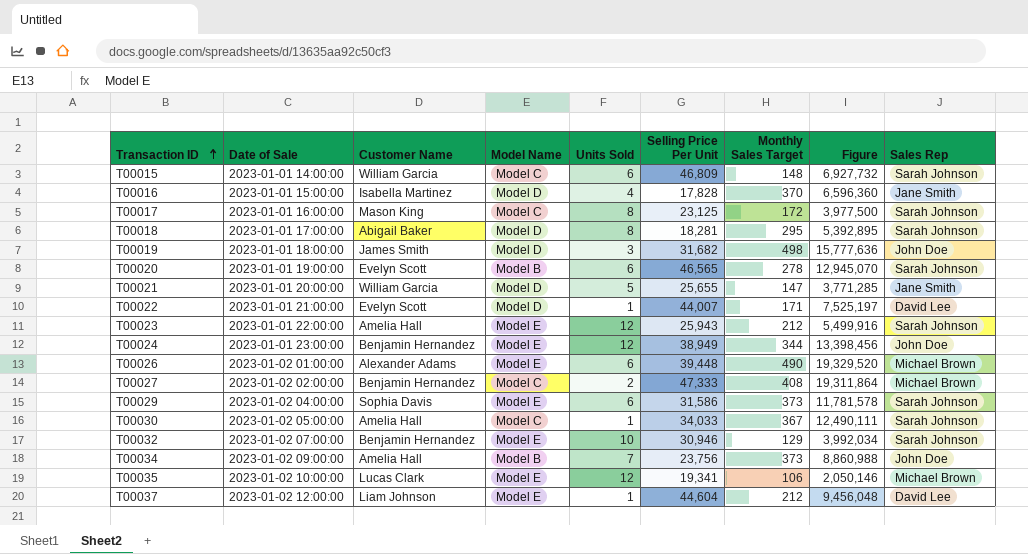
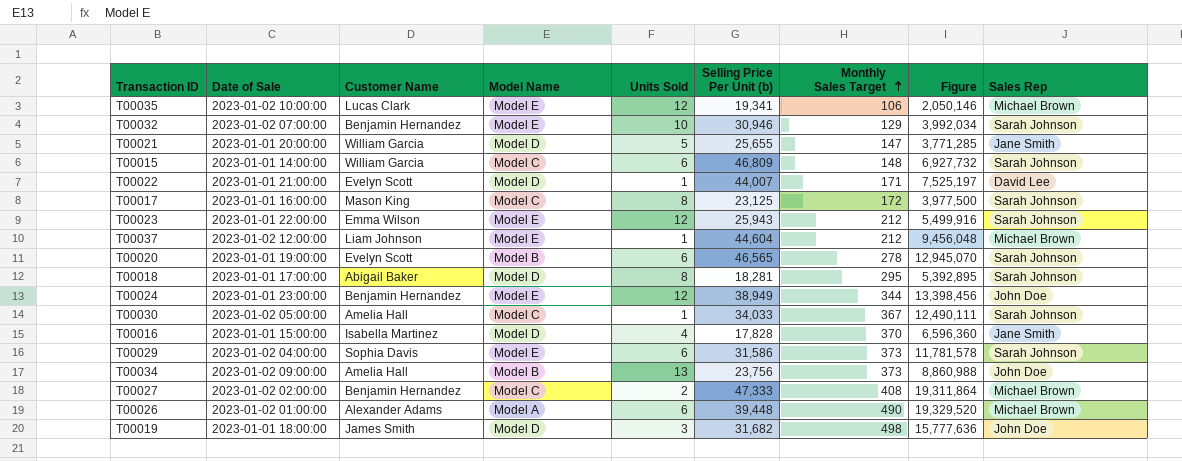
row order: Transaction ID ascending -> Monthly Sales Target ascending
column name: Selling Price Per Unit -> Selling Price Per Unit (b)
T00023 | Customer Name: Amelia Hall -> Emma Wilson
T00037 | Sales Rep: David Lee -> Michael Brown
T00034 | Units Sold: 7 -> 13
T00026 | Model Name: Model E -> Model A

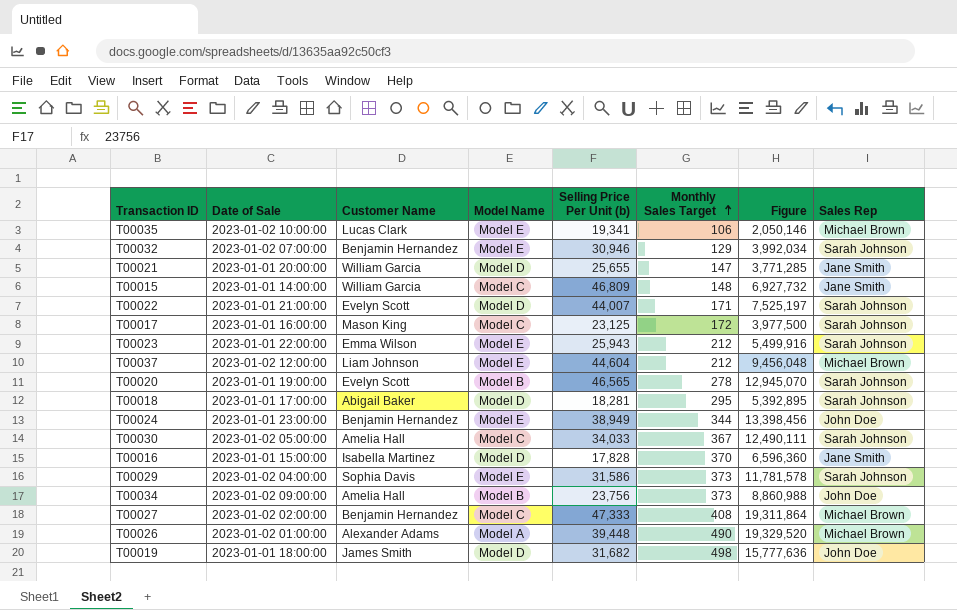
column Units Sold | position: 5 -> none
T00015 | Sales Rep: Sarah Johnson -> Jane Smith
T00022 | Sales Rep: David Lee -> Sarah Johnson

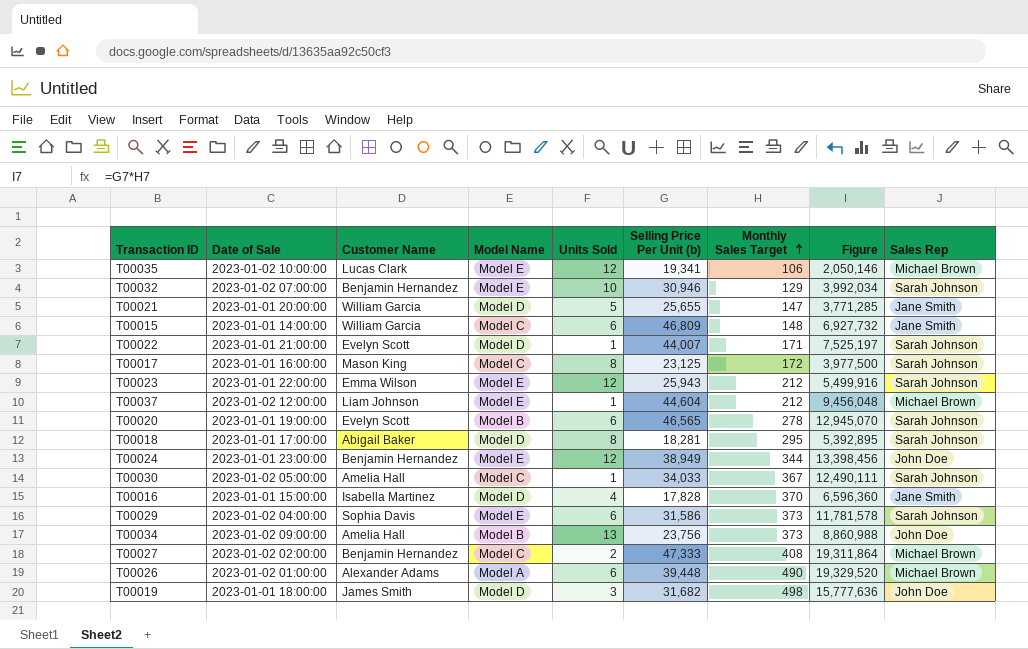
column Units Sold | position: none -> 5

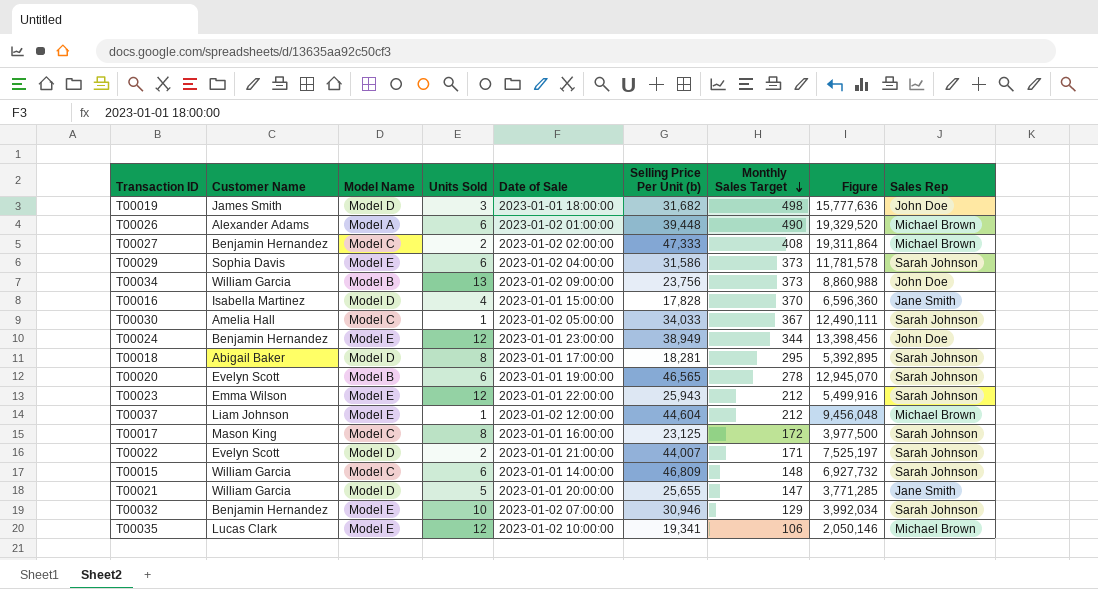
row order: Monthly Sales Target ascending -> Monthly Sales Target descending
column Date of Sale | position: 2 -> 5
T00034 | Customer Name: Amelia Hall -> William Garcia
T00022 | Units Sold: 1 -> 2
T00015 | Sales Rep: Jane Smith -> Sarah Johnson

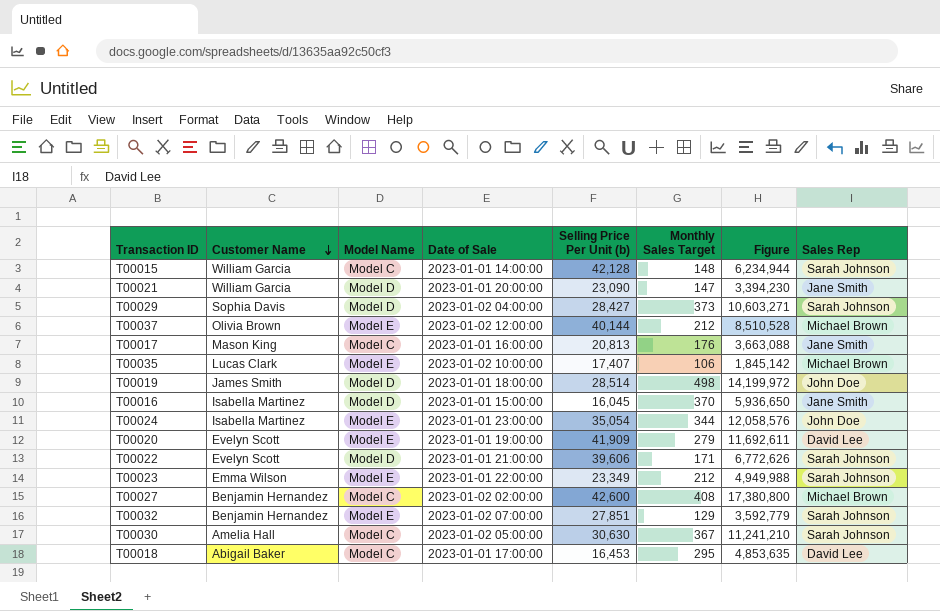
row order: Monthly Sales Target descending -> Customer Name descending
column Units Sold | position: 4 -> none
row T00026: Alexander Adams | Model A | 6 | 2023-01-02 01:00:00 | 39,448 | 490 | 19,329,520 | Michael Brown -> none
row T00034: William Garcia | Model B | 13 | 2023-01-02 09:00:00 | 23,756 | 373 | 8,860,988 | John Doe -> none
T00015 | Selling Price Per Unit (b): 46,809 -> 42,128
T00015 | Figure: 6,927,732 -> 6,234,944
T00021 | Selling Price Per Unit (b): 25,655 -> 23,090
T00021 | Figure: 3,771,285 -> 3,394,230
T00029 | Model Name: Model E -> Model D
T00029 | Selling Price Per Unit (b): 31,586 -> 28,427
T00029 | Figure: 11,781,578 -> 10,603,271
T00037 | Customer Name: Liam Johnson -> Olivia Brown
T00037 | Selling Price Per Unit (b): 44,604 -> 40,144
T00037 | Figure: 9,456,048 -> 8,510,528
T00017 | Selling Price Per Unit (b): 23,125 -> 20,813
T00017 | Monthly Sales Target: 172 -> 176
T00017 | Figure: 3,977,500 -> 3,663,088
T00017 | Sales Rep: Sarah Johnson -> Jane Smith
T00035 | Selling Price Per Unit (b): 19,341 -> 17,407
T00035 | Figure: 2,050,146 -> 1,845,142
T00019 | Selling Price Per Unit (b): 31,682 -> 28,514
T00019 | Figure: 15,777,636 -> 14,199,972
T00016 | Selling Price Per Unit (b): 17,828 -> 16,045
T00016 | Figure: 6,596,360 -> 5,936,650
T00024 | Customer Name: Benjamin Hernandez -> Isabella Martinez
T00024 | Selling Price Per Unit (b): 38,949 -> 35,054
T00024 | Figure: 13,398,456 -> 12,058,576
T00020 | Model Name: Model B -> Model E
T00020 | Selling Price Per Unit (b): 46,565 -> 41,909
T00020 | Monthly Sales Target: 278 -> 279
T00020 | Figure: 12,945,070 -> 11,692,611
T00020 | Sales Rep: Sarah Johnson -> David Lee
T00022 | Selling Price Per Unit (b): 44,007 -> 39,606
T00022 | Figure: 7,525,197 -> 6,772,626
T00023 | Selling Price Per Unit (b): 25,943 -> 23,349
T00023 | Figure: 5,499,916 -> 4,949,988
T00027 | Selling Price Per Unit (b): 47,333 -> 42,600
T00027 | Figure: 19,311,864 -> 17,380,800
T00032 | Selling Price Per Unit (b): 30,946 -> 27,851
T00032 | Figure: 3,992,034 -> 3,592,779
T00030 | Selling Price Per Unit (b): 34,033 -> 30,630
T00030 | Figure: 12,490,111 -> 11,241,210
T00018 | Model Name: Model D -> Model C
T00018 | Selling Price Per Unit (b): 18,281 -> 16,453
T00018 | Figure: 5,392,895 -> 4,853,635
T00018 | Sales Rep: Sarah Johnson -> David Lee

